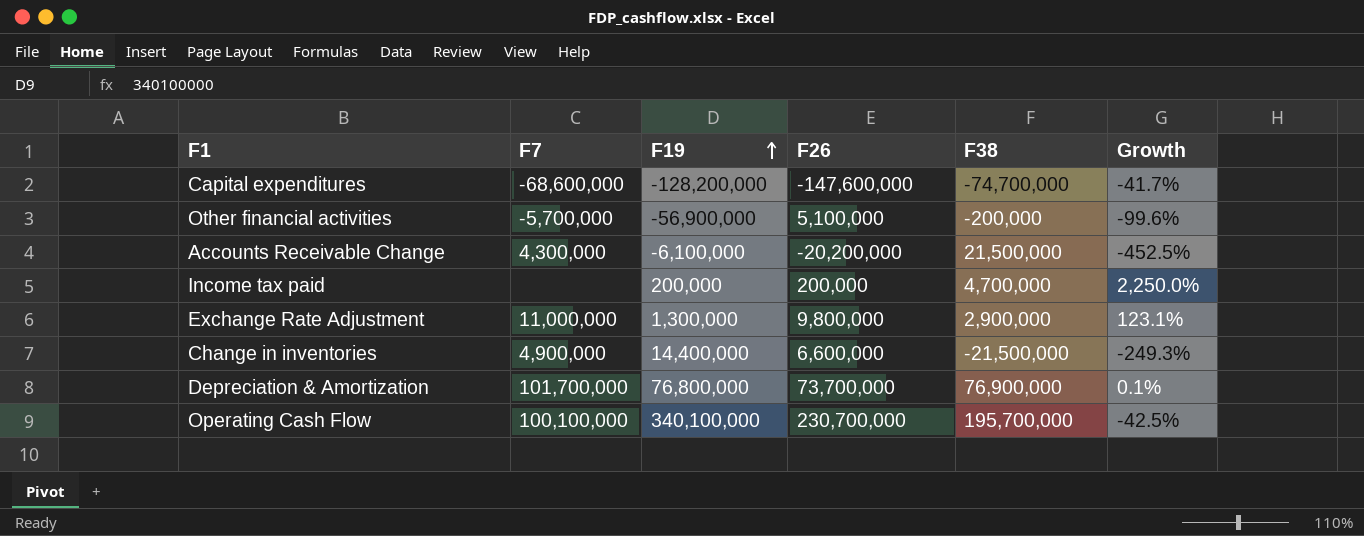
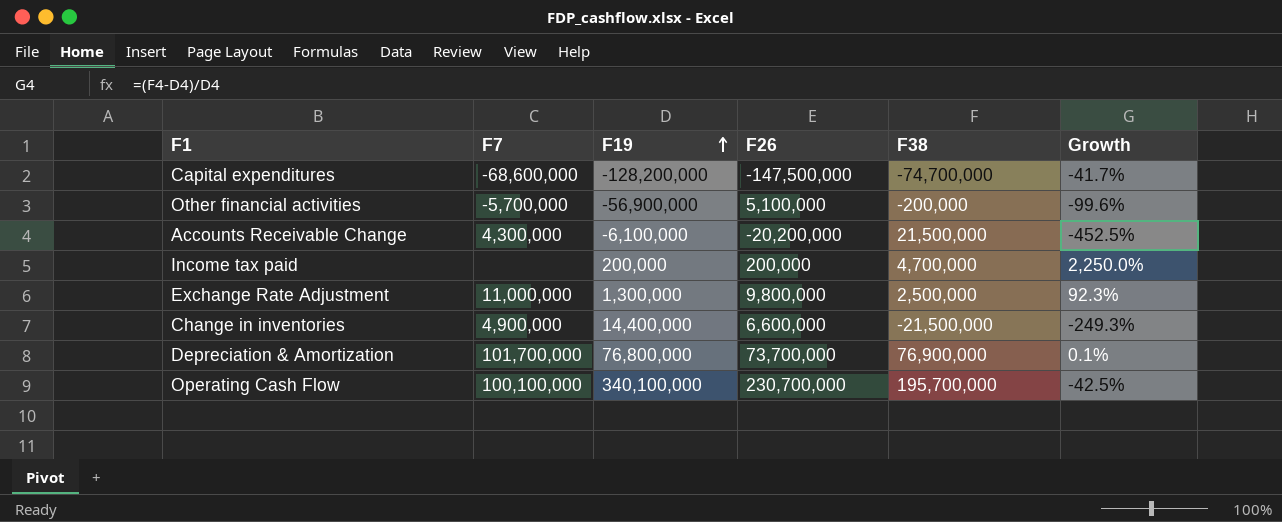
Capital expenditures | F26: -147,600,000 -> -147,500,000
Exchange Rate Adjustment | F38: 2,900,000 -> 2,500,000
Exchange Rate Adjustment | Growth: 123.1% -> 92.3%

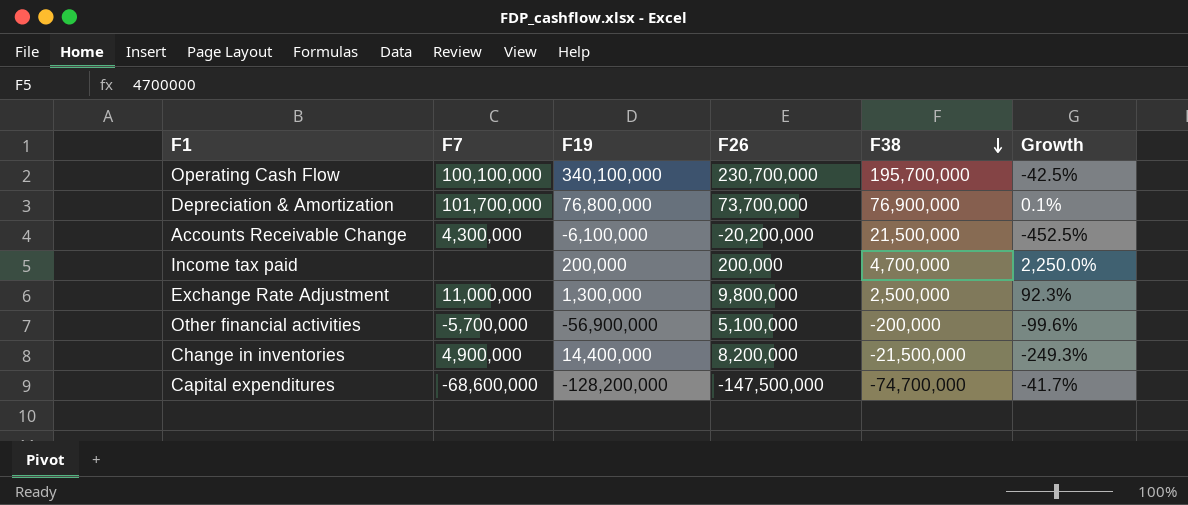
row order: F19 ascending -> F38 descending
Change in inventories | F26: 6,600,000 -> 8,200,000

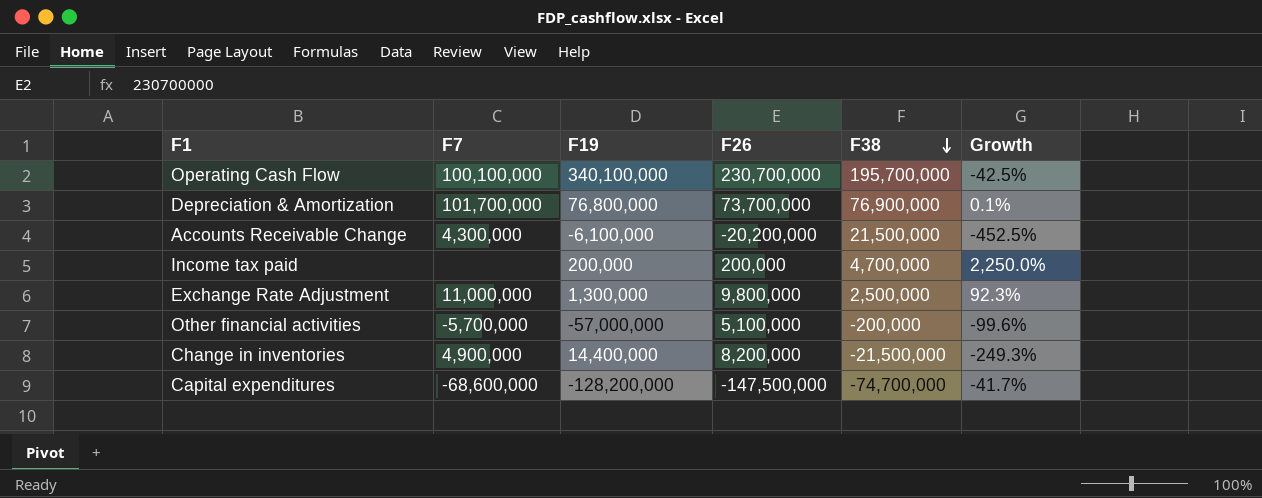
Other financial activities | F19: -56,900,000 -> -57,000,000

